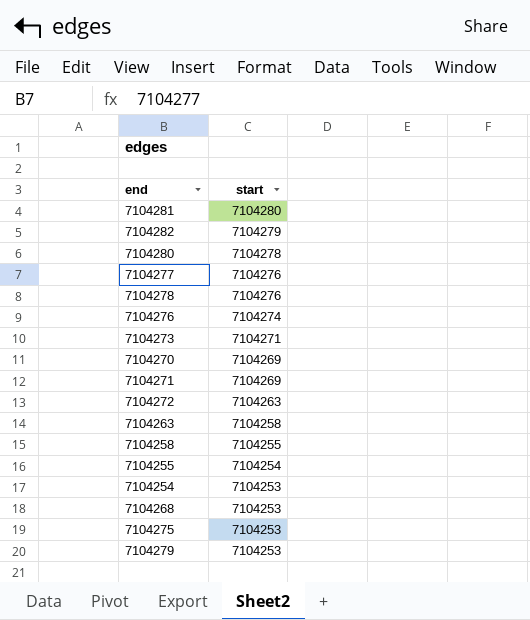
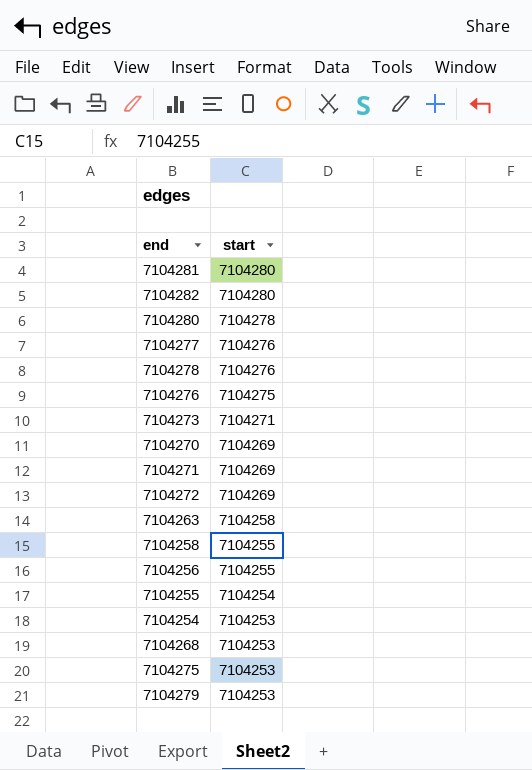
7104282 | start: 7104279 -> 7104280
7104276 | start: 7104274 -> 7104275
7104272 | start: 7104263 -> 7104269
row 7104256: none -> 7104255

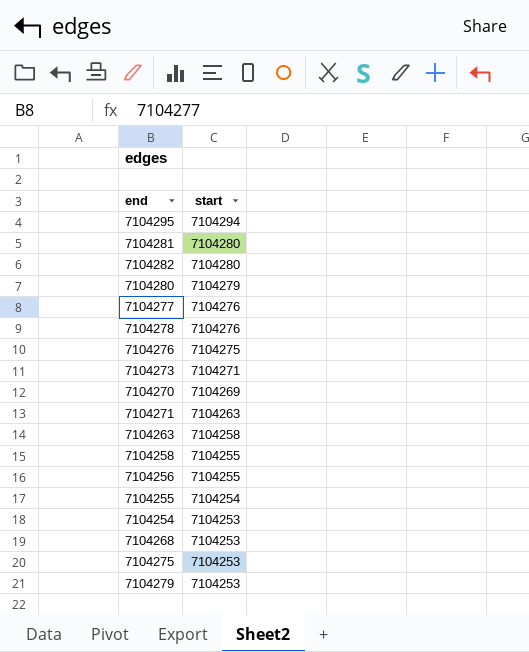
row 7104272: 7104269 -> none
row 7104295: none -> 7104294
7104280 | start: 7104278 -> 7104279
7104271 | start: 7104269 -> 7104263

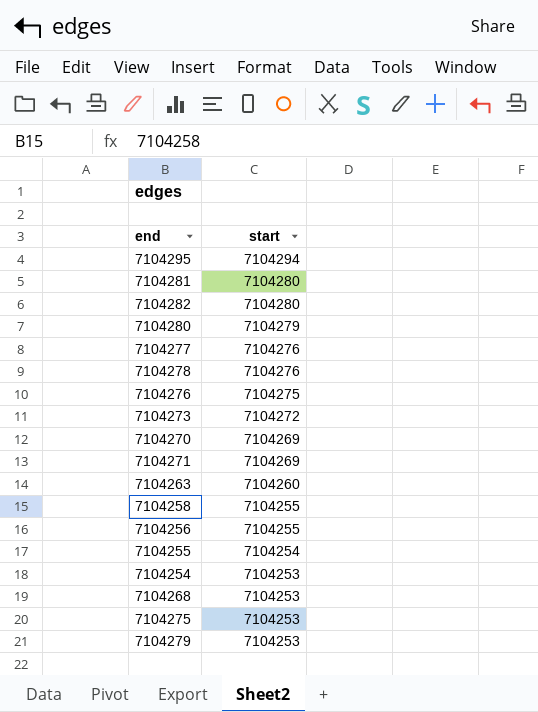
7104273 | start: 7104271 -> 7104272
7104271 | start: 7104263 -> 7104269
7104263 | start: 7104258 -> 7104260

